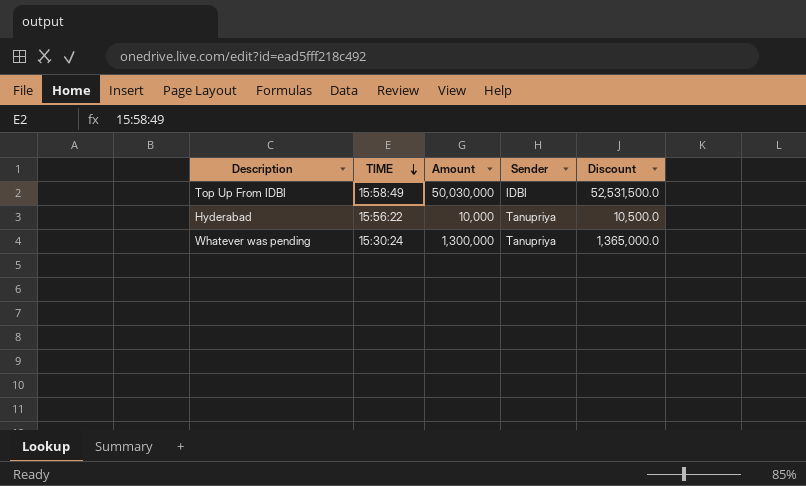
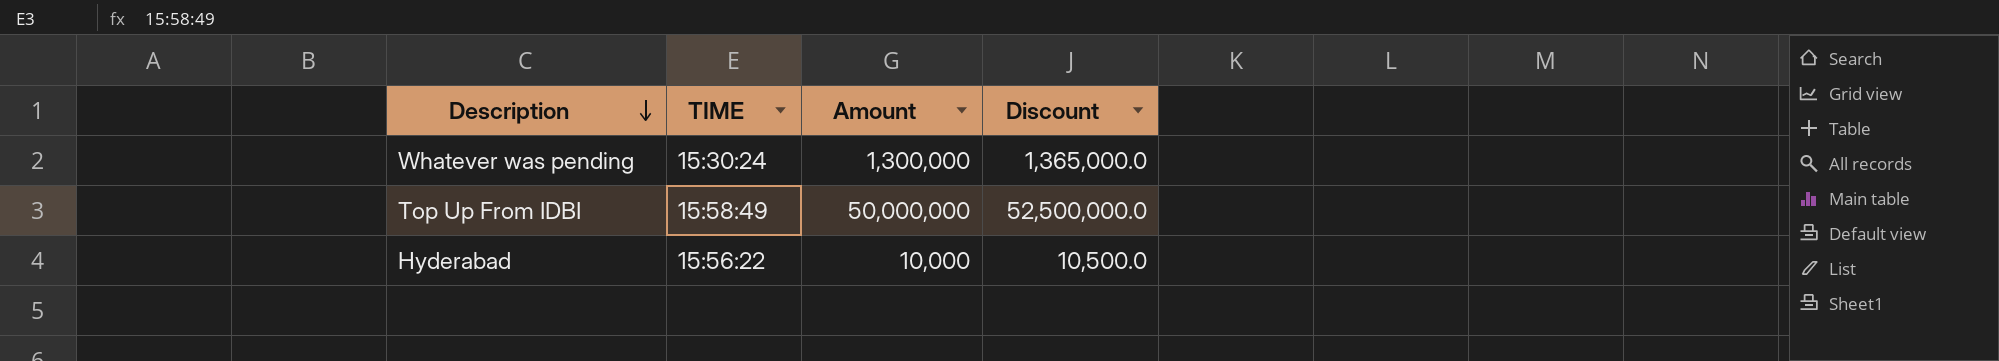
row order: TIME descending -> Description descending
column Sender | position: 4 -> none
Top Up From IDBI | Amount: 50,030,000 -> 50,000,000
Top Up From IDBI | Discount: 52,531,500.0 -> 52,500,000.0

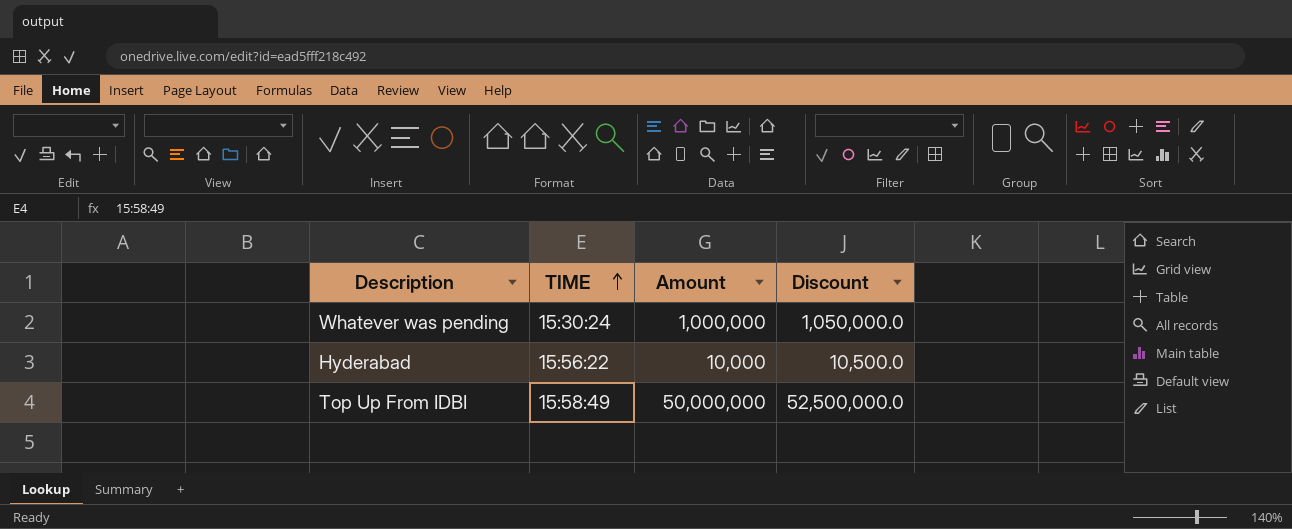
row order: Description descending -> TIME ascending
Whatever was pending | Amount: 1,300,000 -> 1,000,000
Whatever was pending | Discount: 1,365,000.0 -> 1,050,000.0

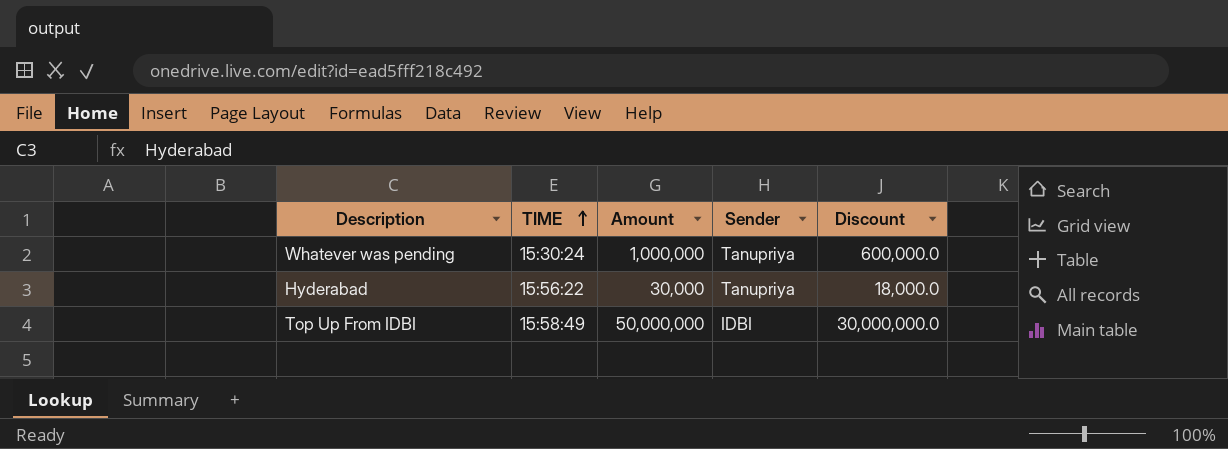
column Sender | position: none -> 4
column Discount | formula: [Amount] * 1.05 -> [Amount] * 0.6
Hyderabad | Amount: 10,000 -> 30,000

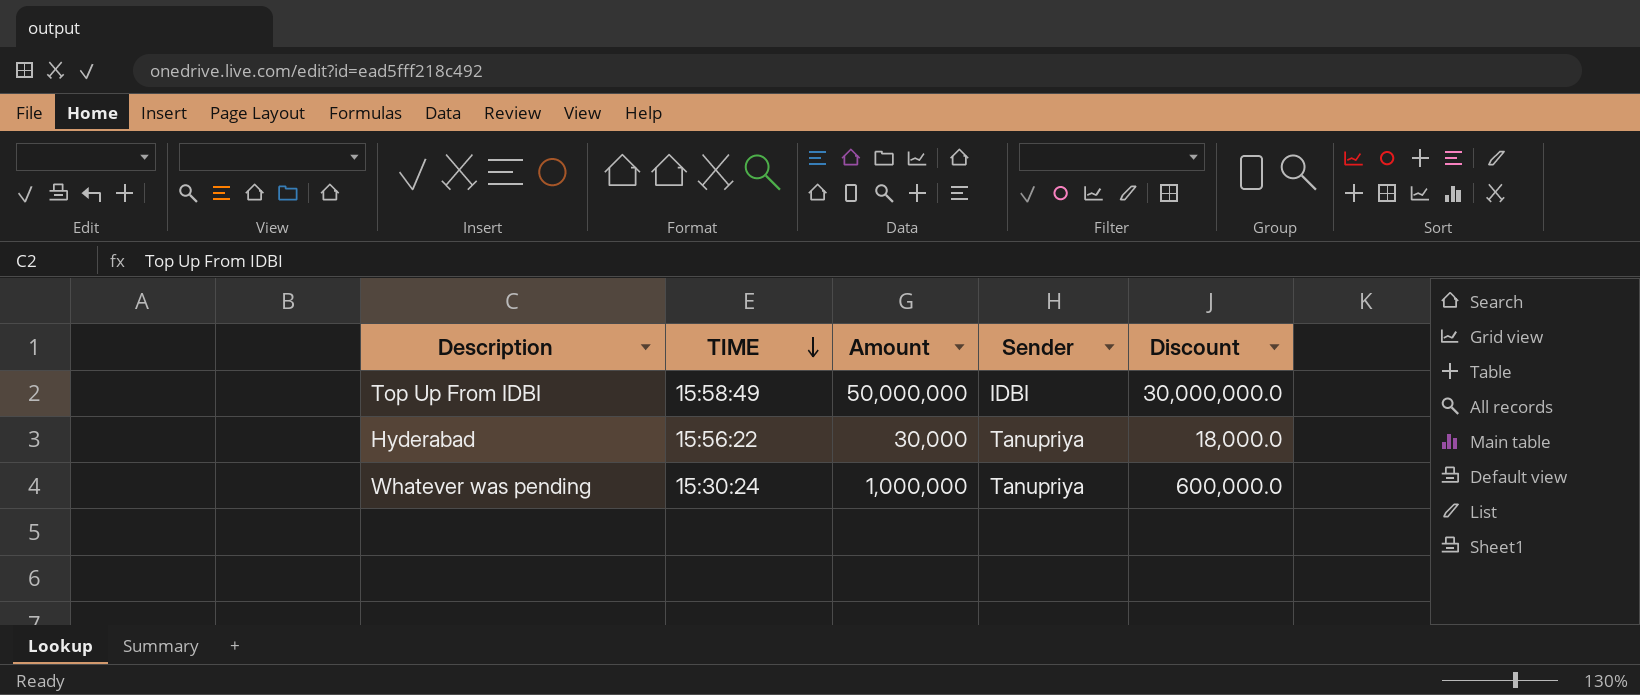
row order: TIME ascending -> TIME descending

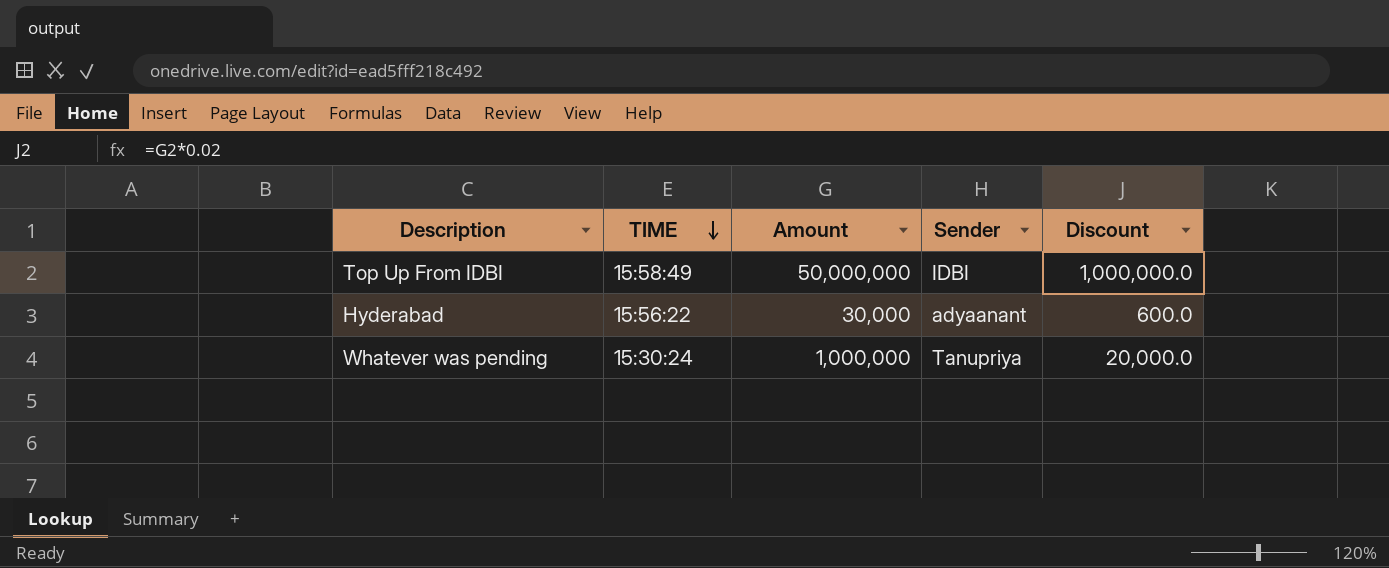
column Discount | formula: [Amount] * 0.6 -> [Amount] * 0.02
Hyderabad | Sender: Tanupriya -> adyaanant

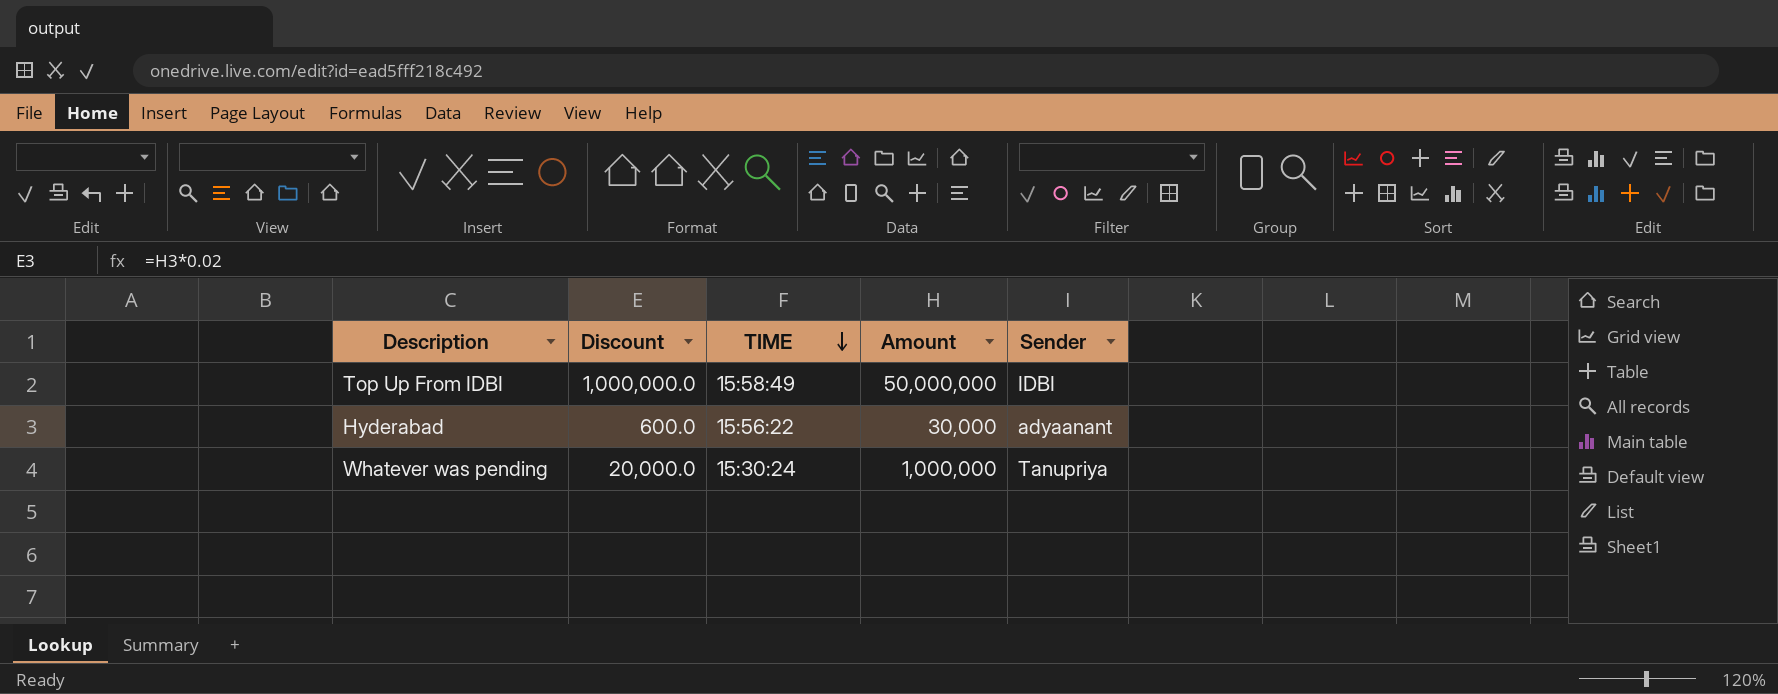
column Discount | position: 5 -> 2

